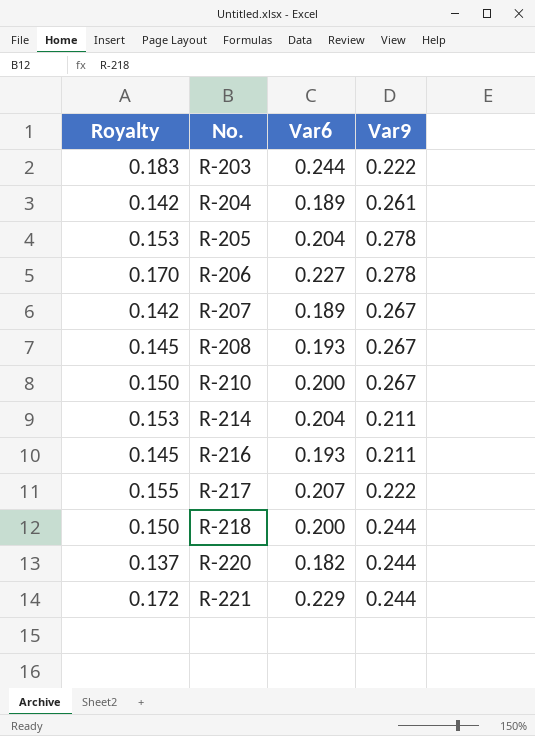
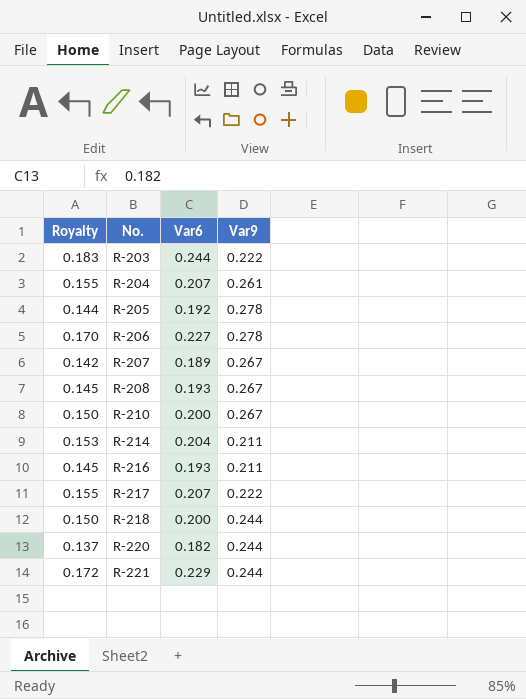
R-204 | Royalty: 0.142 -> 0.155
R-204 | Var6: 0.189 -> 0.207
R-205 | Royalty: 0.153 -> 0.144
R-205 | Var6: 0.204 -> 0.192

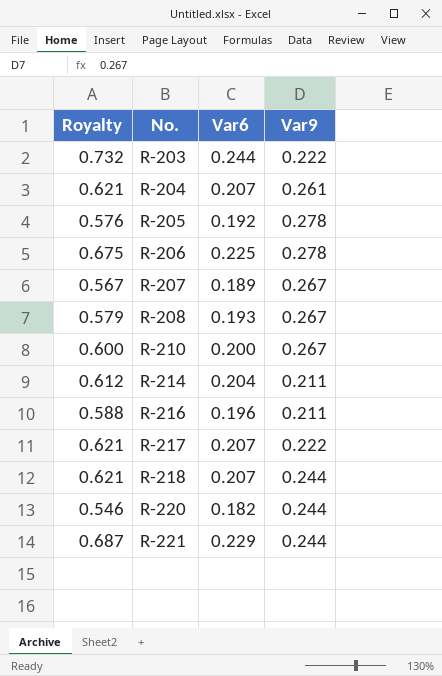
column Royalty | formula: [Var6] * 0.75 -> [Var6] * 3
R-206 | Var6: 0.227 -> 0.225
R-216 | Var6: 0.193 -> 0.196
R-218 | Var6: 0.200 -> 0.207

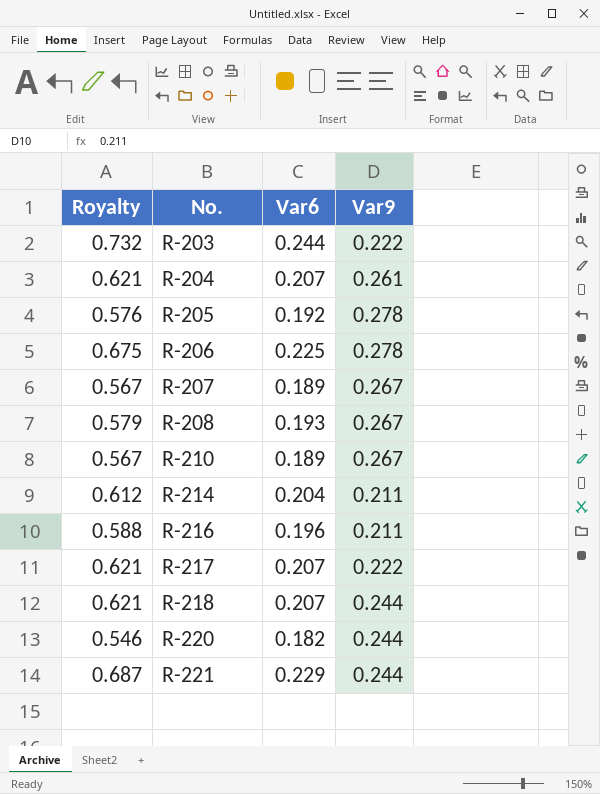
R-210 | Royalty: 0.600 -> 0.567
R-210 | Var6: 0.200 -> 0.189

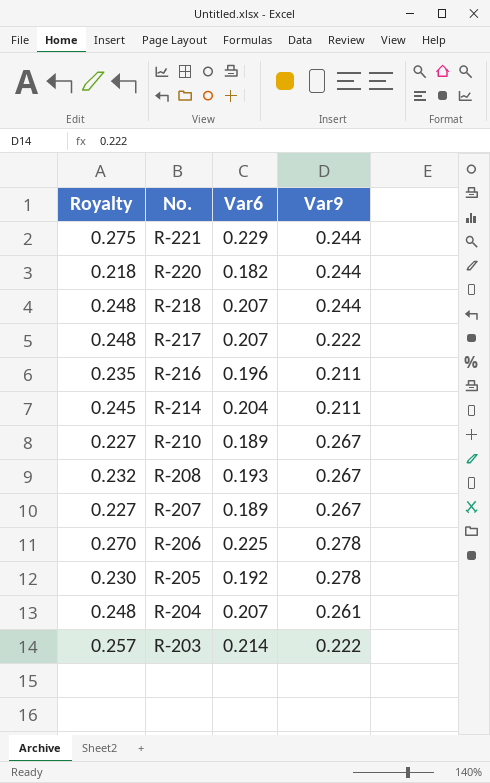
row order: No. ascending -> No. descending
column Royalty | formula: [Var6] * 3 -> [Var6] * 1.2
R-203 | Var6: 0.244 -> 0.214

